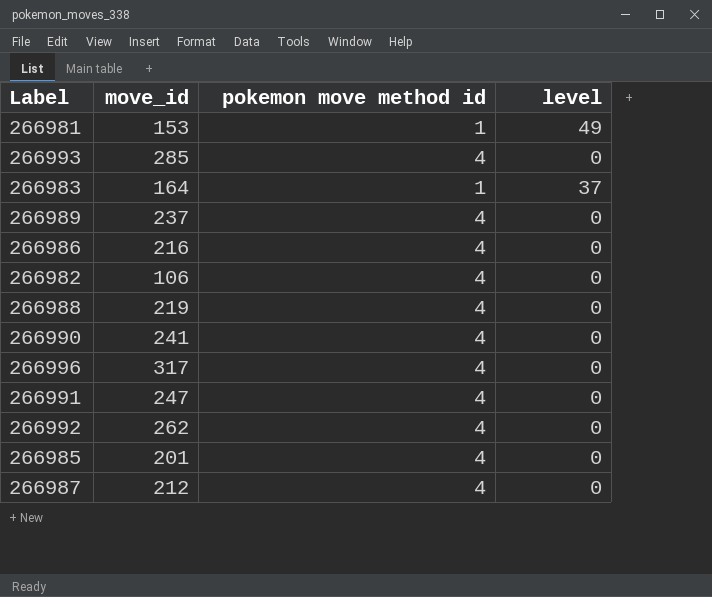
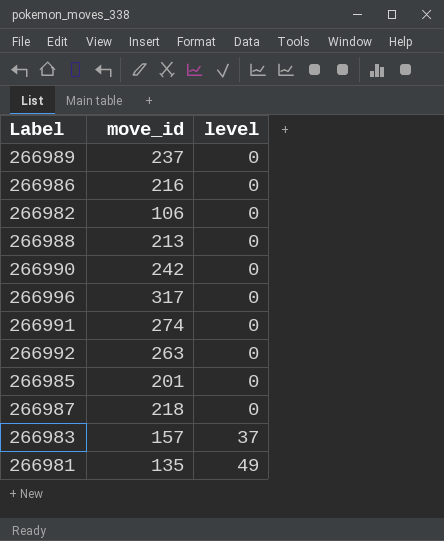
row order: none -> level ascending
column pokemon move method id | position: 3 -> none
row 266993: 285 | 4 | 0 -> none
266988 | move_id: 219 -> 213
266990 | move_id: 241 -> 242
266991 | move_id: 247 -> 274
266992 | move_id: 262 -> 263
266987 | move_id: 212 -> 218
266983 | move_id: 164 -> 157
266981 | move_id: 153 -> 135

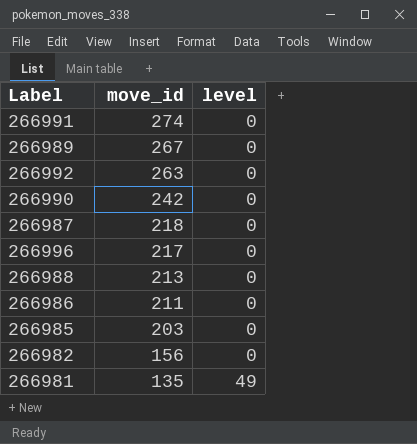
row order: level ascending -> move_id descending
row 266983: 157 | 37 -> none
266989 | move_id: 237 -> 267
266996 | move_id: 317 -> 217
266986 | move_id: 216 -> 211
266985 | move_id: 201 -> 203
266982 | move_id: 106 -> 156

